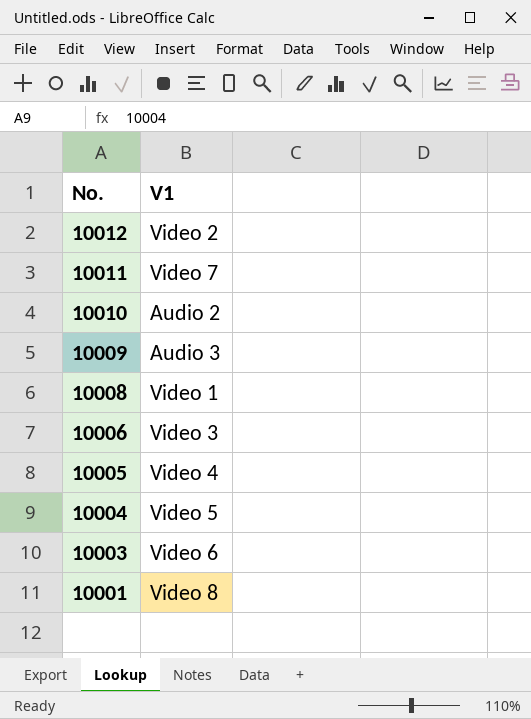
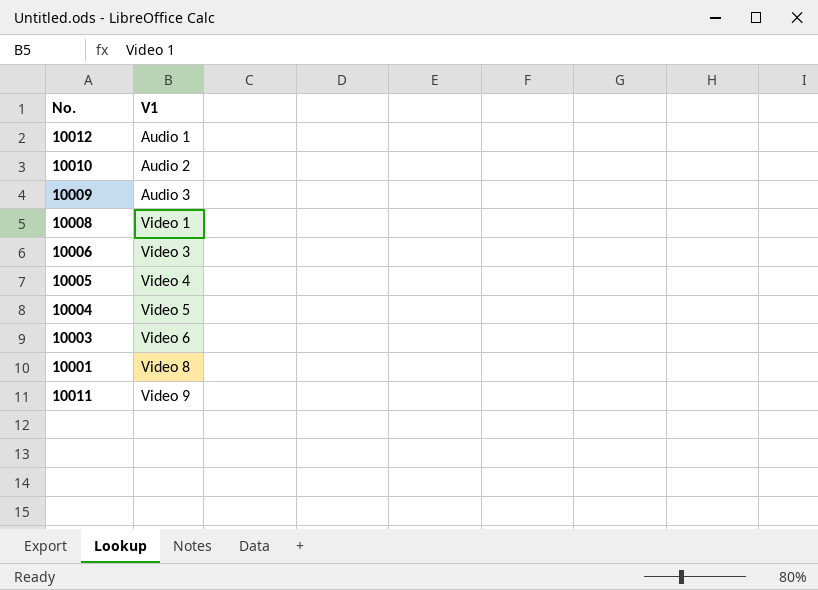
row order: No. descending -> V1 ascending
10012 | V1: Video 2 -> Audio 1
10011 | V1: Video 7 -> Video 9

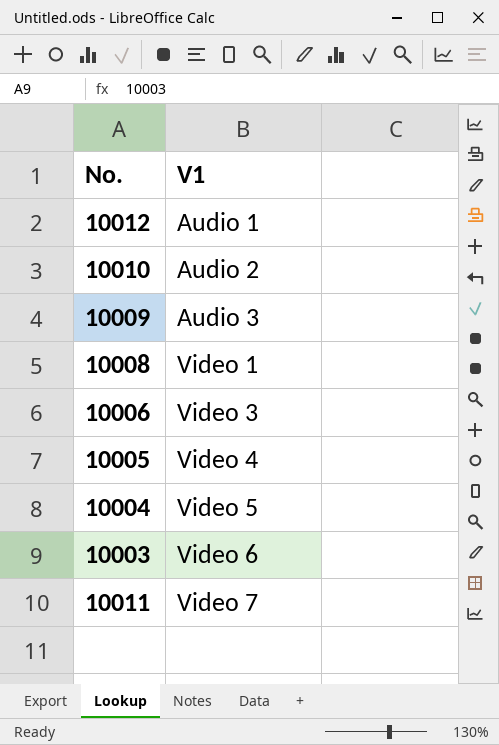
row 10001: Video 8 -> none
10011 | V1: Video 9 -> Video 7

